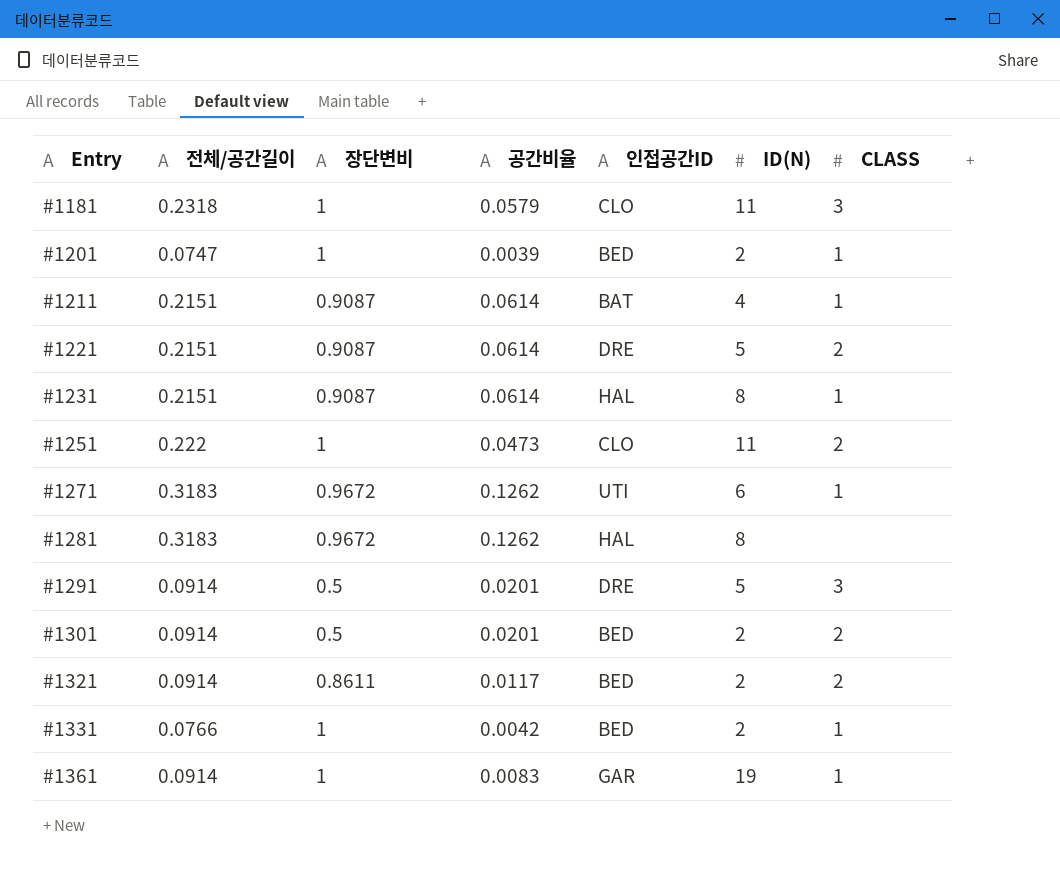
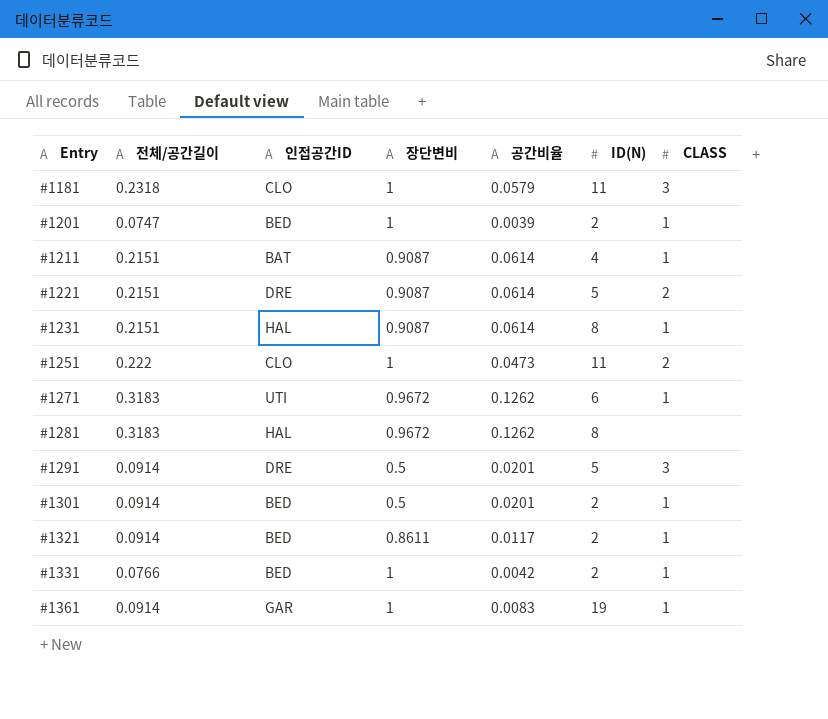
column 인접공간ID | position: 5 -> 3
#1301 | CLASS: 2 -> 1
#1321 | CLASS: 2 -> 1

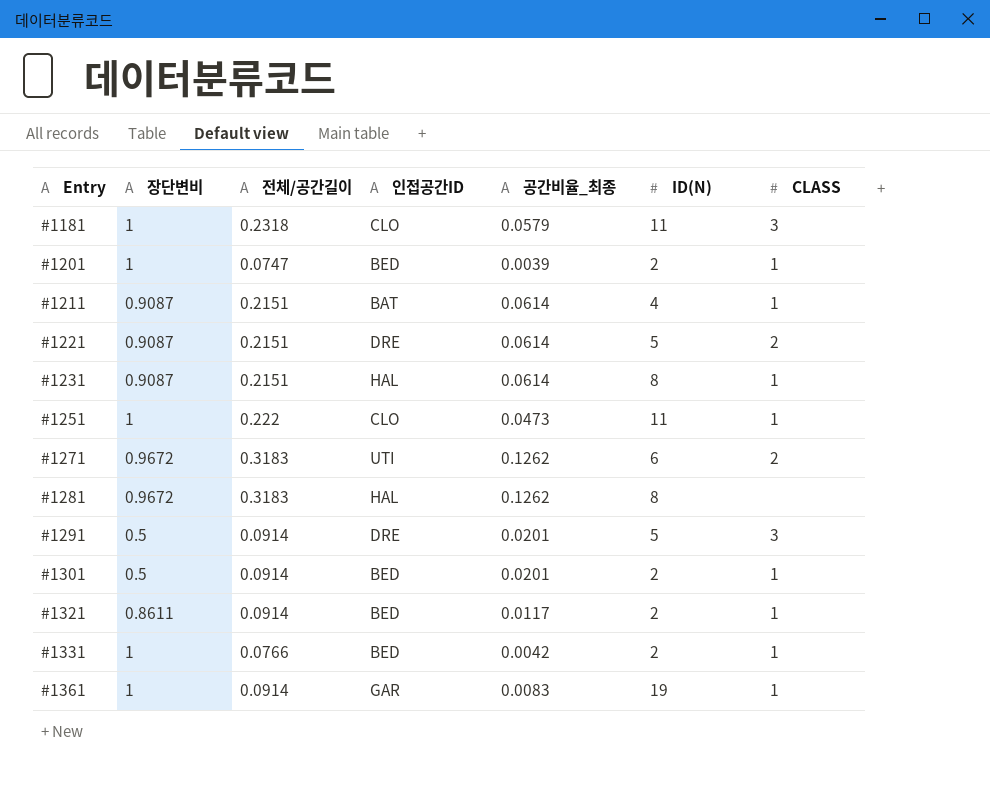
column 장단변비 | position: 4 -> 2
column name: 공간비율 -> 공간비율_최종
#1251 | CLASS: 2 -> 1
#1271 | CLASS: 1 -> 2

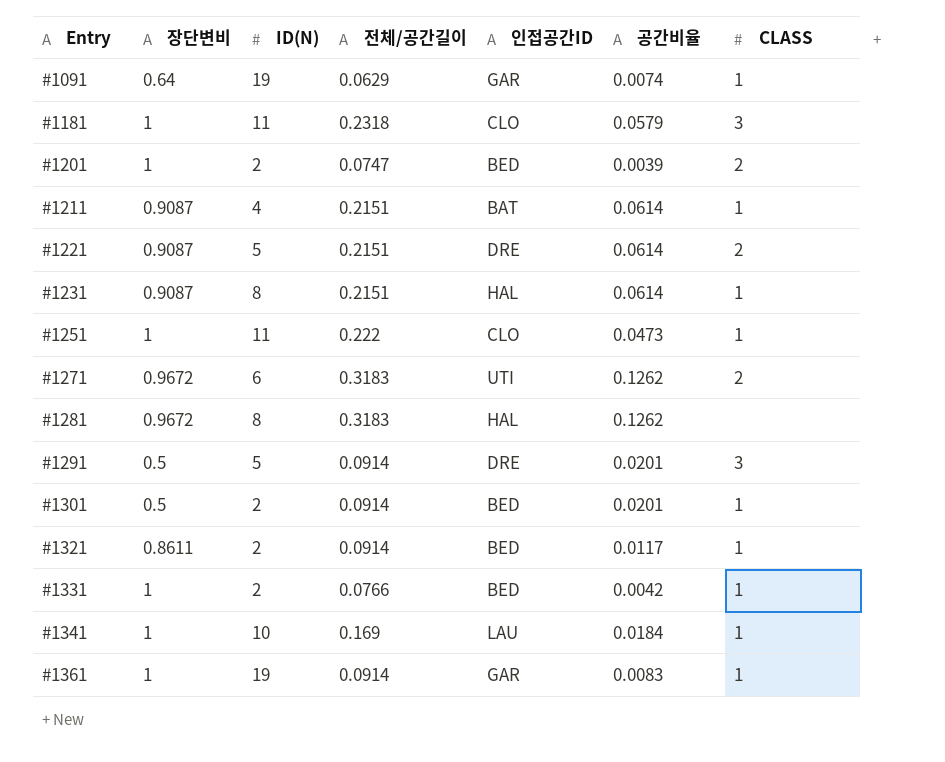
column ID(N) | position: 6 -> 3
column name: 공간비율_최종 -> 공간비율
row #1091: none -> 0.64 | 19 | 0.0629 | GAR | 0.0074 | 1
#1201 | CLASS: 1 -> 2
row #1341: none -> 1 | 10 | 0.169 | LAU | 0.0184 | 1

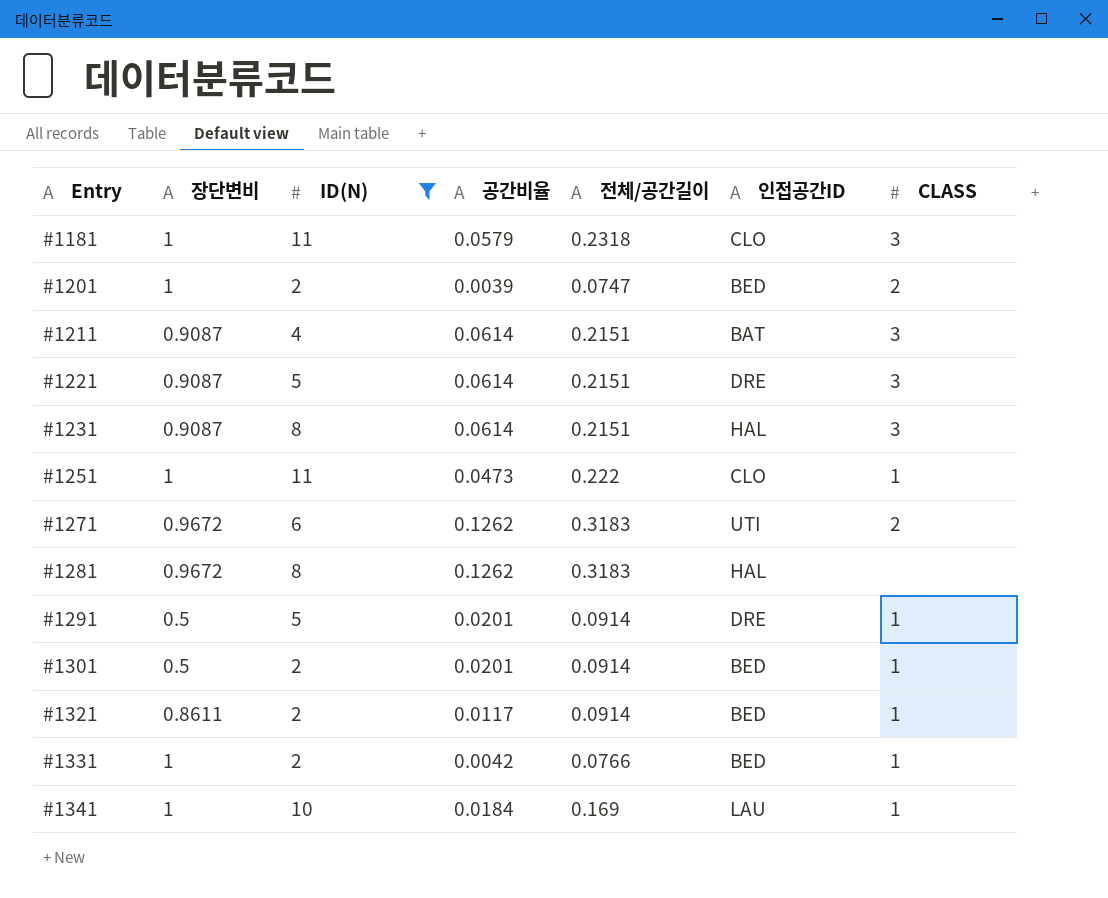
filter: none -> ID(N) != 19
column 공간비율 | position: 6 -> 4
#1211 | CLASS: 1 -> 3
#1221 | CLASS: 2 -> 3
#1231 | CLASS: 1 -> 3
#1291 | CLASS: 3 -> 1

